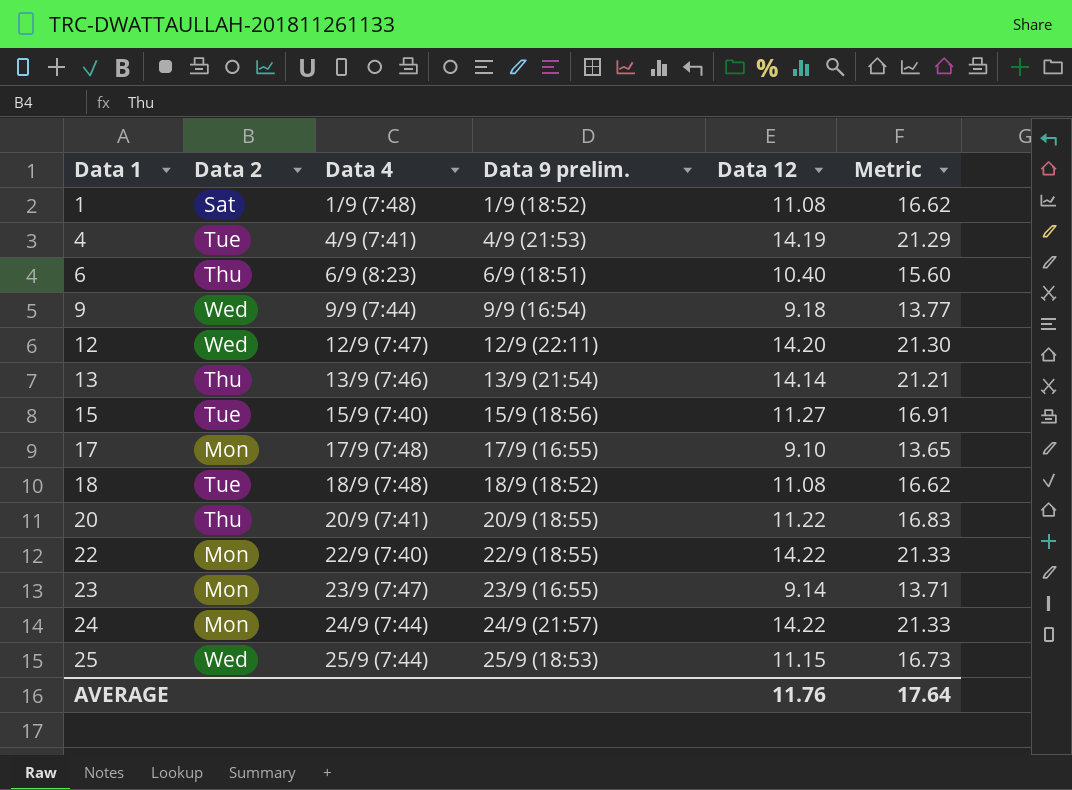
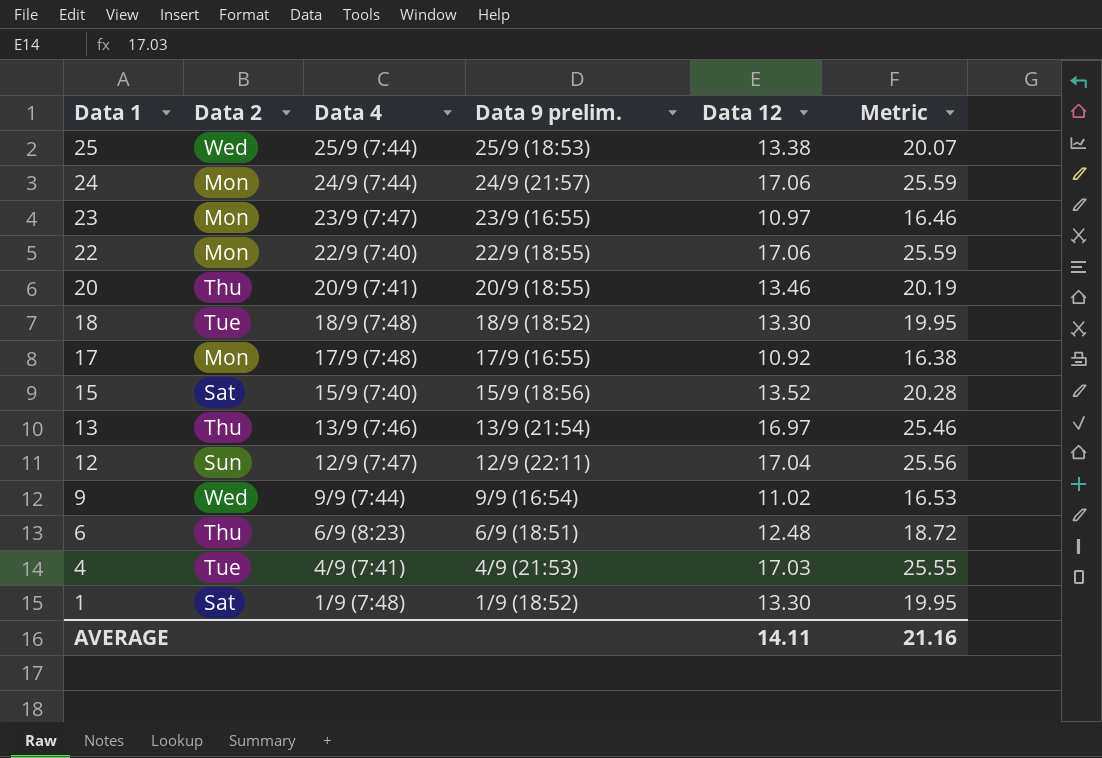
row order: Data 1 ascending -> Data 1 descending
25 | Data 12: 11.15 -> 13.38
25 | Metric: 16.73 -> 20.07
24 | Data 12: 14.22 -> 17.06
24 | Metric: 21.33 -> 25.59
23 | Data 12: 9.14 -> 10.97
23 | Metric: 13.71 -> 16.46
22 | Data 12: 14.22 -> 17.06
22 | Metric: 21.33 -> 25.59
20 | Data 12: 11.22 -> 13.46
20 | Metric: 16.83 -> 20.19
18 | Data 12: 11.08 -> 13.30
18 | Metric: 16.62 -> 19.95
17 | Data 12: 9.10 -> 10.92
17 | Metric: 13.65 -> 16.38
15 | Data 2: Tue -> Sat
15 | Data 12: 11.27 -> 13.52
15 | Metric: 16.91 -> 20.28
13 | Data 12: 14.14 -> 16.97
13 | Metric: 21.21 -> 25.46
12 | Data 2: Wed -> Sun
12 | Data 12: 14.20 -> 17.04
12 | Metric: 21.30 -> 25.56
9 | Data 12: 9.18 -> 11.02
9 | Metric: 13.77 -> 16.53
6 | Data 12: 10.40 -> 12.48
6 | Metric: 15.60 -> 18.72
4 | Data 12: 14.19 -> 17.03
4 | Metric: 21.29 -> 25.55
1 | Data 12: 11.08 -> 13.30
1 | Metric: 16.62 -> 19.95
AVERAGE | Data 12: 11.76 -> 14.11
AVERAGE | Metric: 17.64 -> 21.16

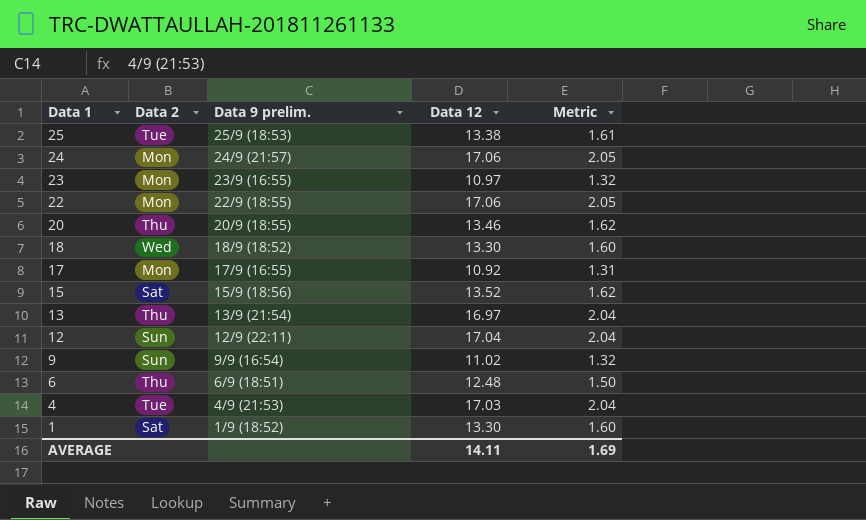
column Data 4 | position: 3 -> none
column Metric | formula: [Data 12] * 1.5 -> [Data 12] * 0.12
25 | Data 2: Wed -> Tue
18 | Data 2: Tue -> Wed
9 | Data 2: Wed -> Sun
AVERAGE | Metric: 21.16 -> 1.69

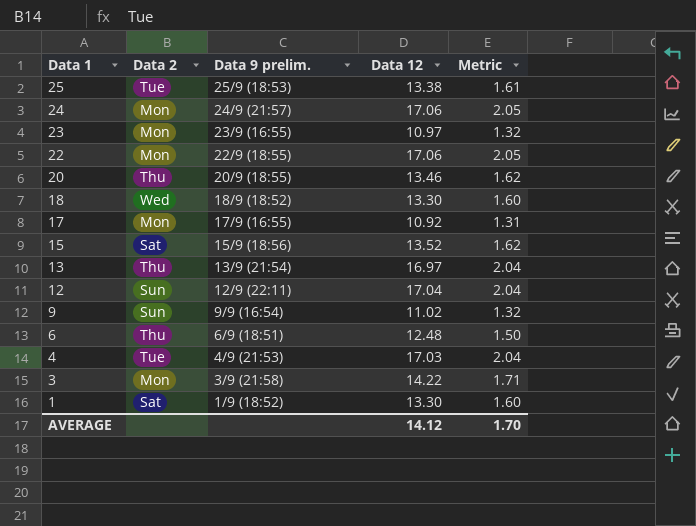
row 3: none -> Mon | 3/9 (21:58) | 14.22 | 1.71
AVERAGE | Data 12: 14.11 -> 14.12
AVERAGE | Metric: 1.69 -> 1.70

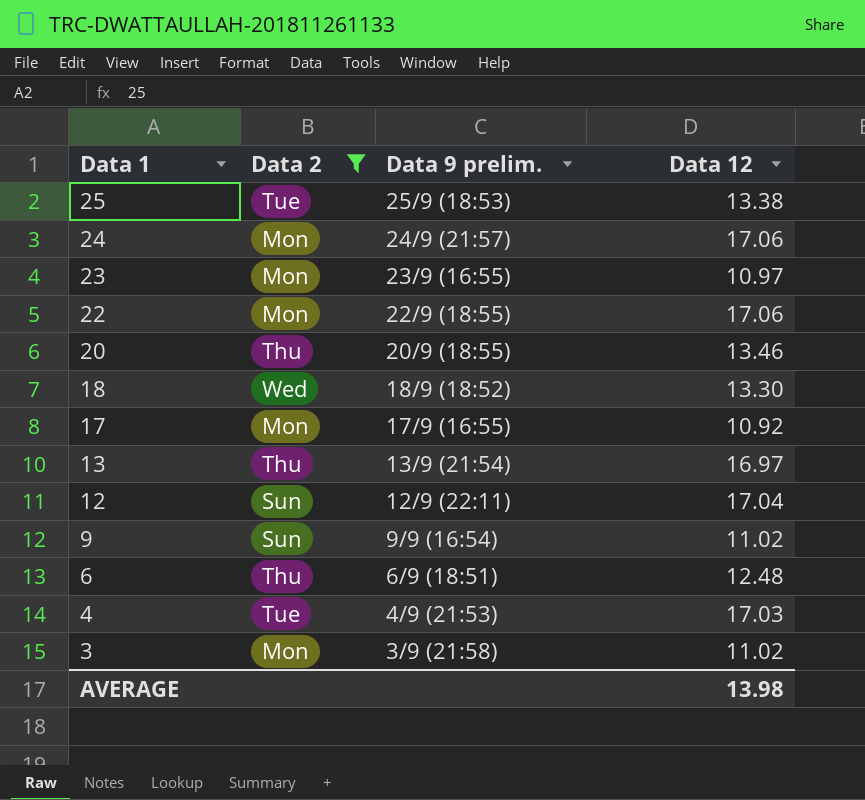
filter: none -> Data 2 != Sat
column Metric | formula: [Data 12] * 0.12 -> none
3 | Data 12: 14.22 -> 11.02
AVERAGE | Data 12: 14.12 -> 13.98

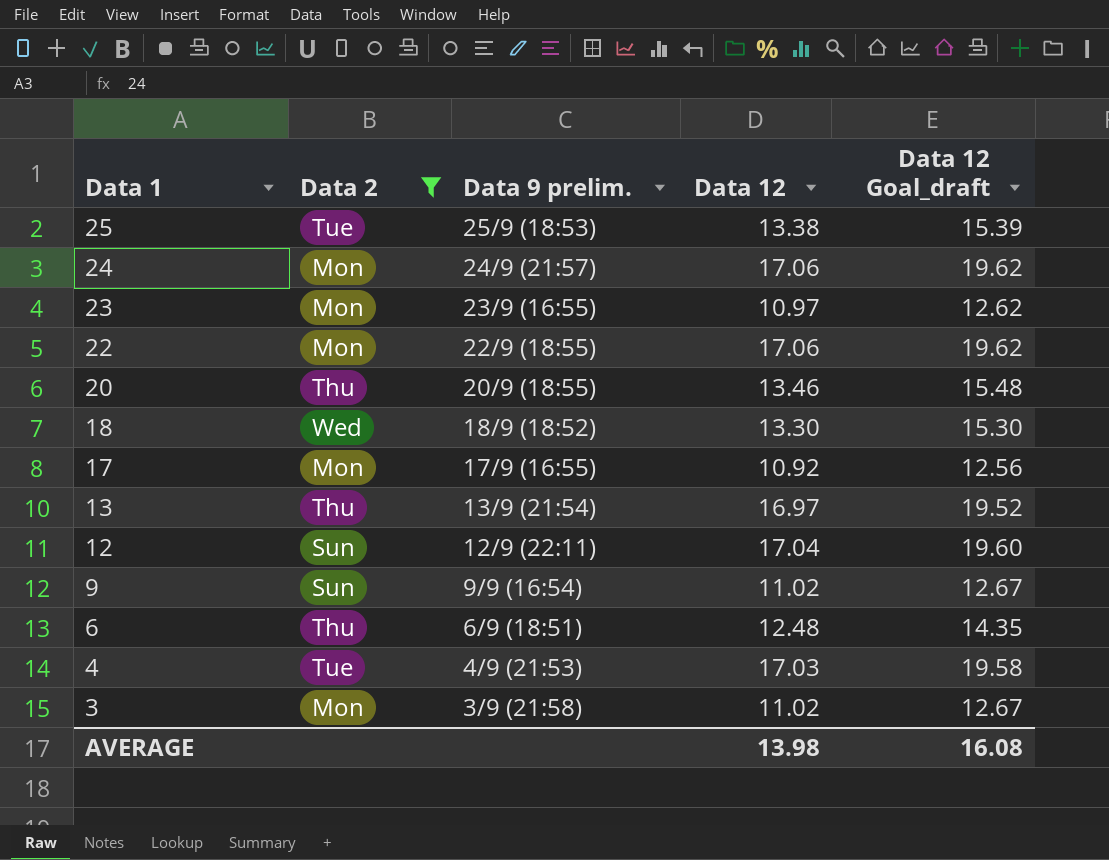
column Data 12 Goal_draft | formula: none -> [Data 12] * 1.15

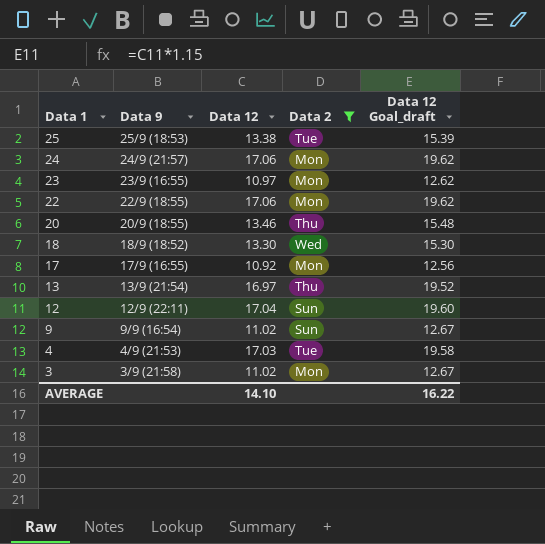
column name: Data 9 prelim. -> Data 9
column Data 2 | position: 2 -> 4
row 6: Thu | 6/9 (18:51) | 12.48 | 14.35 -> none
AVERAGE | Data 12: 13.98 -> 14.10
AVERAGE | Data 12 Goal_draft: 16.08 -> 16.22

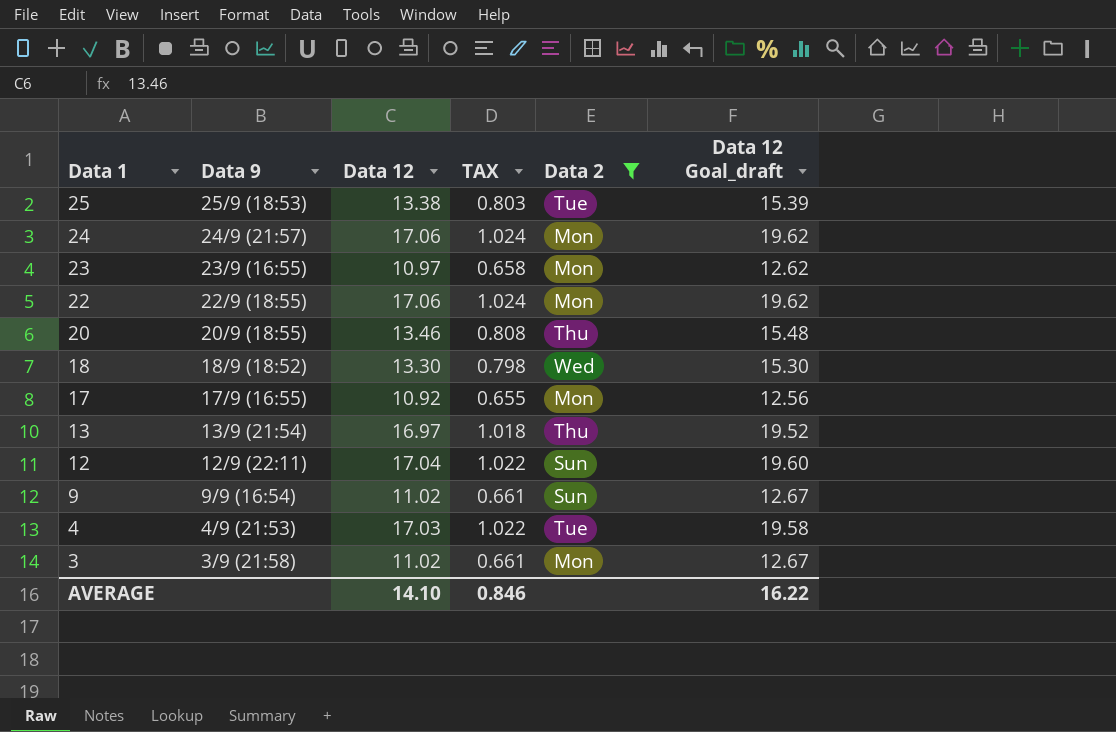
column TAX | formula: none -> [Data 12] * 0.06

